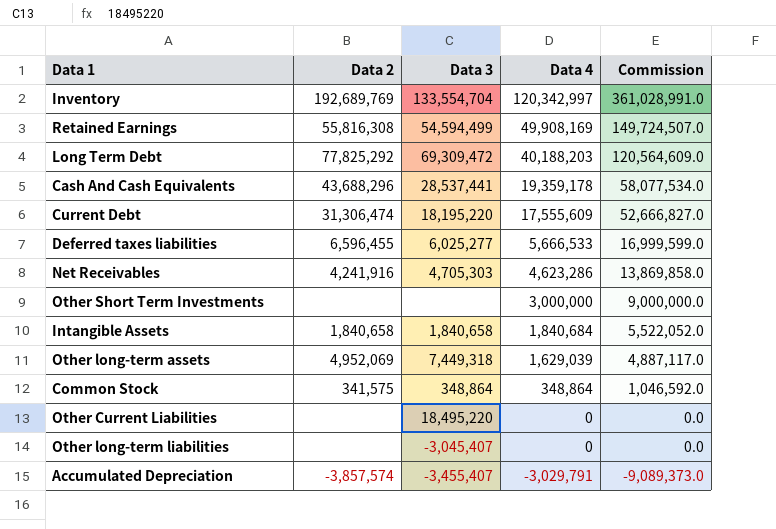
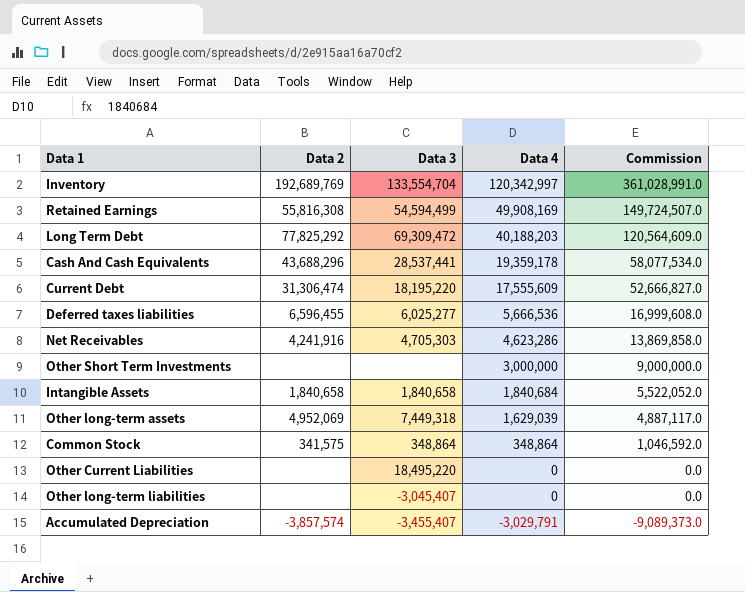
Deferred taxes liabilities | Data 4: 5,666,533 -> 5,666,536
Deferred taxes liabilities | Commission: 16,999,599.0 -> 16,999,608.0

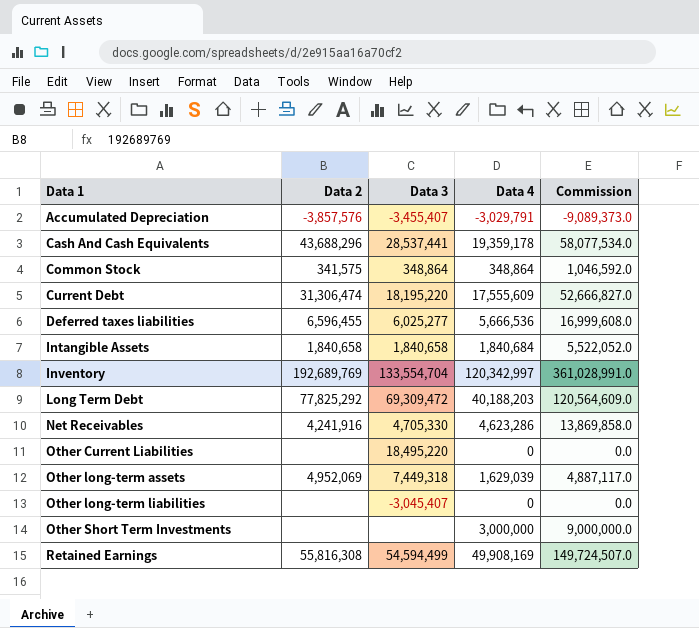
row order: Data 4 descending -> Data 1 ascending
Accumulated Depreciation | Data 2: -3,857,574 -> -3,857,576
Net Receivables | Data 3: 4,705,303 -> 4,705,330

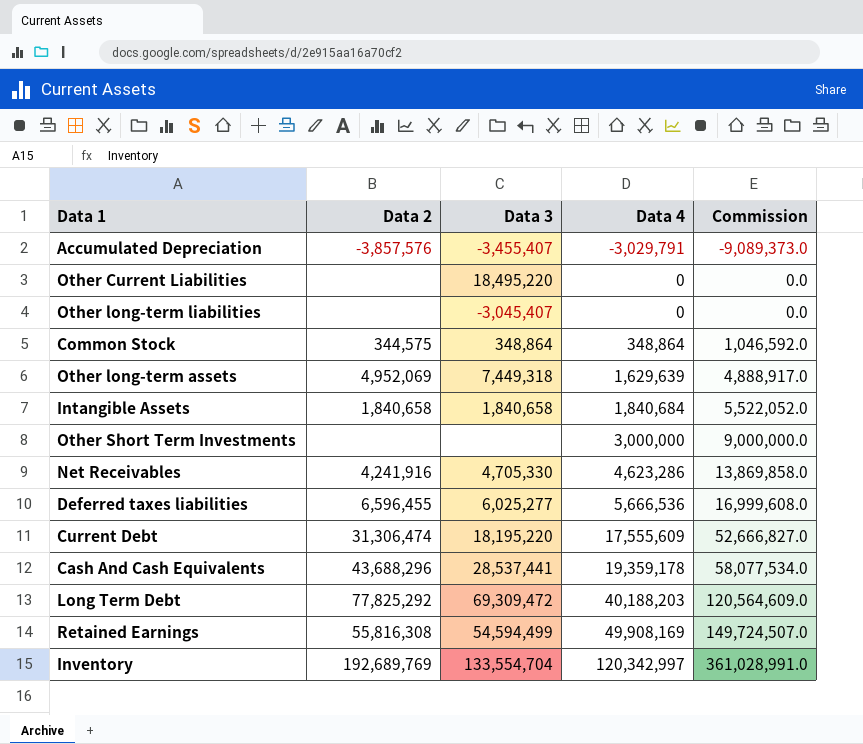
row order: Data 1 ascending -> Data 4 ascending
Common Stock | Data 2: 341,575 -> 344,575
Other long-term assets | Data 4: 1,629,039 -> 1,629,639
Other long-term assets | Commission: 4,887,117.0 -> 4,888,917.0

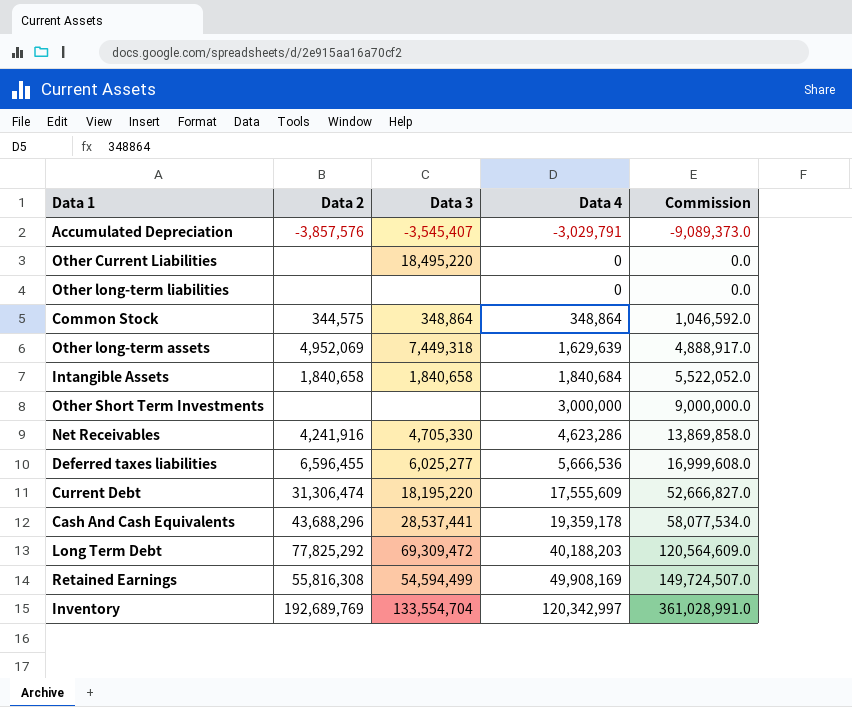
Accumulated Depreciation | Data 3: -3,455,407 -> -3,545,407
Other long-term liabilities | Data 3: -3,045,407 -> none

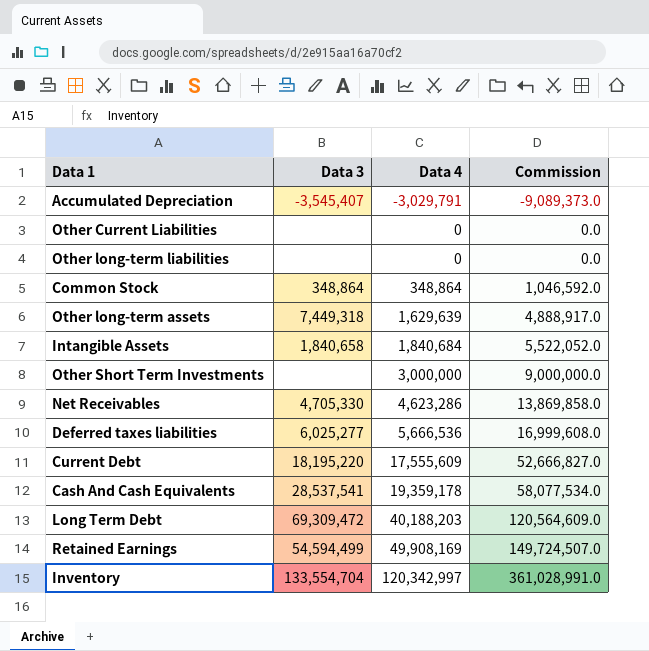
column Data 2 | position: 2 -> none
Other Current Liabilities | Data 3: 18,495,220 -> none
Cash And Cash Equivalents | Data 3: 28,537,441 -> 28,537,541

